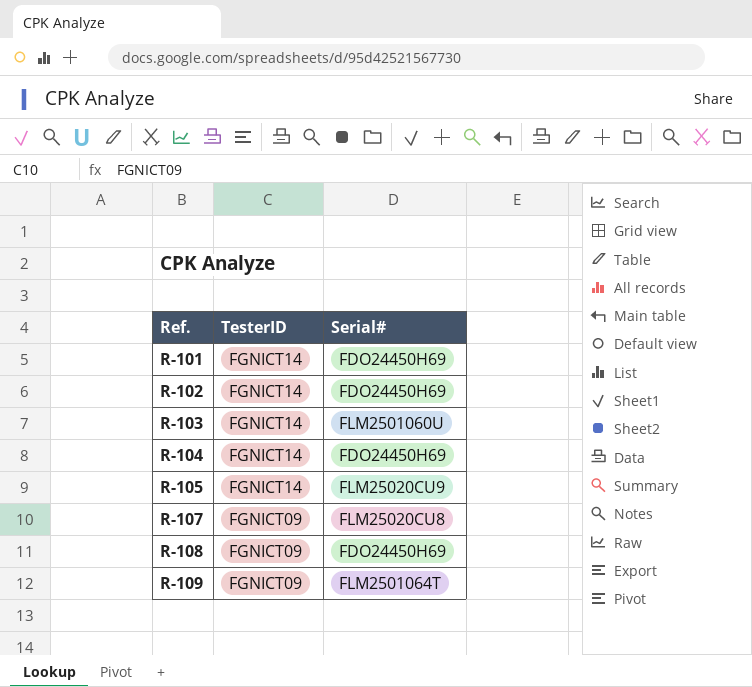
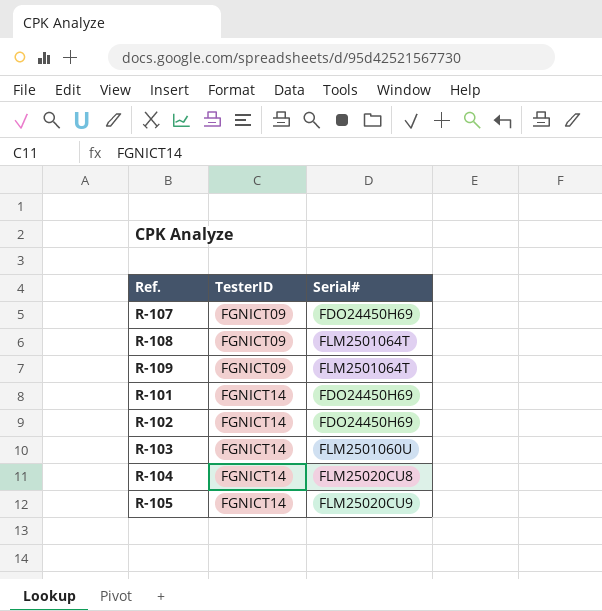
row order: Ref. ascending -> TesterID ascending
R-107 | Serial#: FLM25020CU8 -> FDO24450H69
R-108 | Serial#: FDO24450H69 -> FLM2501064T
R-104 | Serial#: FDO24450H69 -> FLM25020CU8

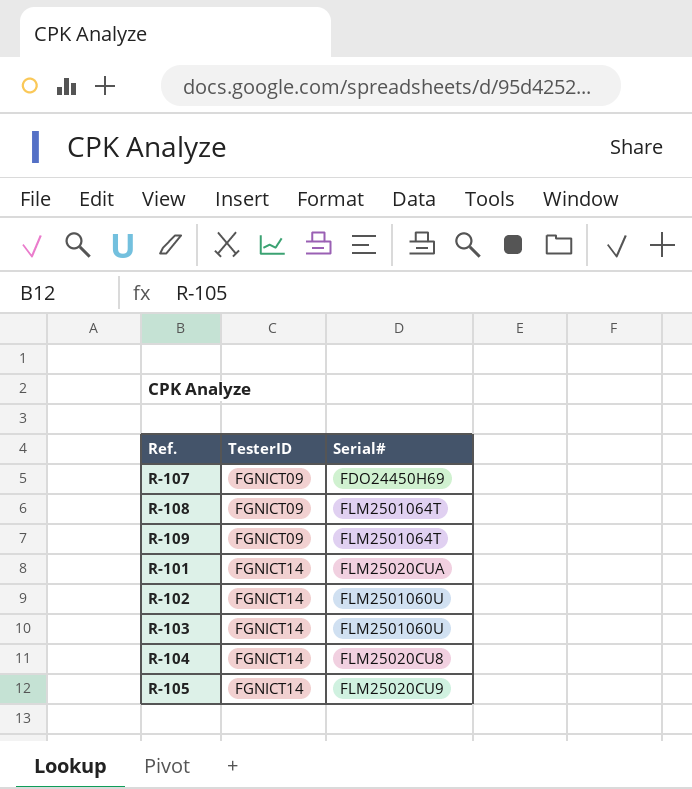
R-101 | Serial#: FDO24450H69 -> FLM25020CUA
R-102 | Serial#: FDO24450H69 -> FLM2501060U

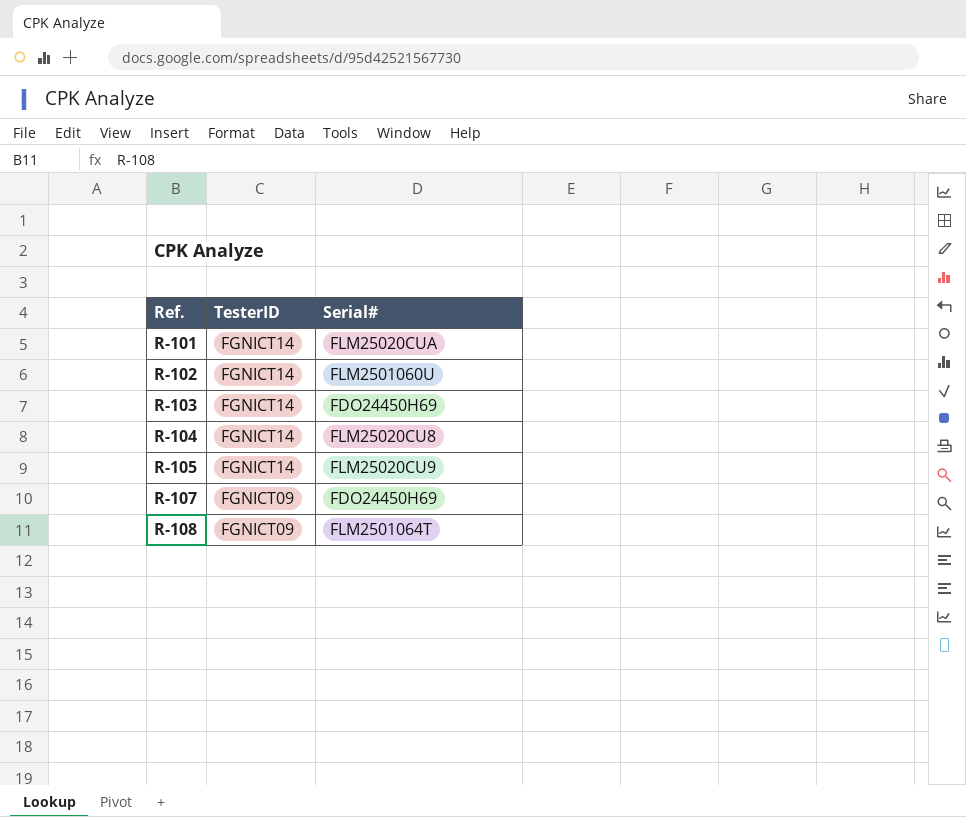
row order: TesterID ascending -> Ref. ascending
row R-109: FGNICT09 | FLM2501064T -> none
R-103 | Serial#: FLM2501060U -> FDO24450H69

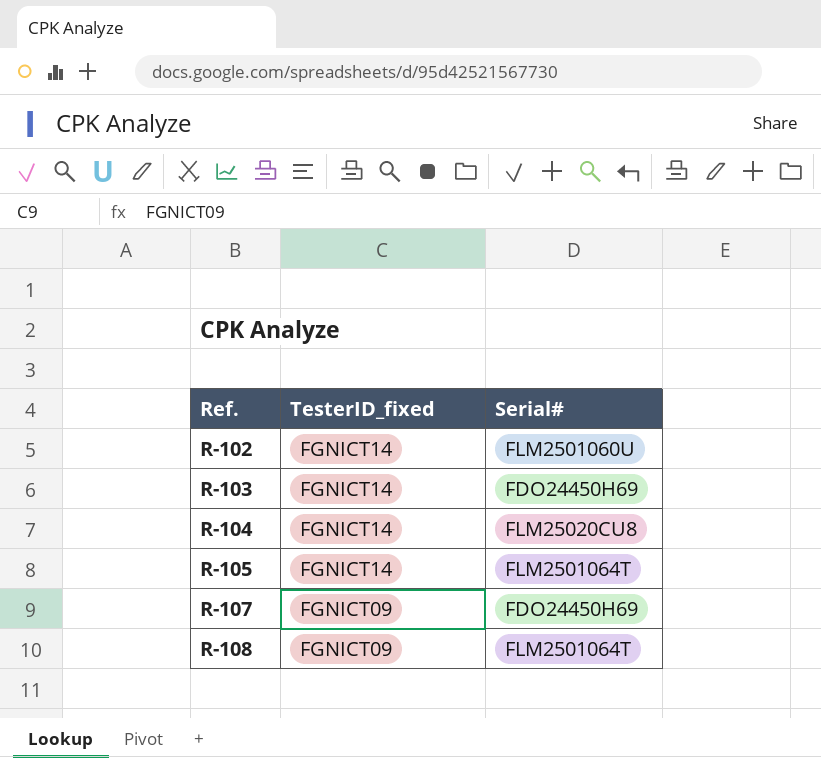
column name: TesterID -> TesterID_fixed
row R-101: FGNICT14 | FLM25020CUA -> none
R-105 | Serial#: FLM25020CU9 -> FLM2501064T

